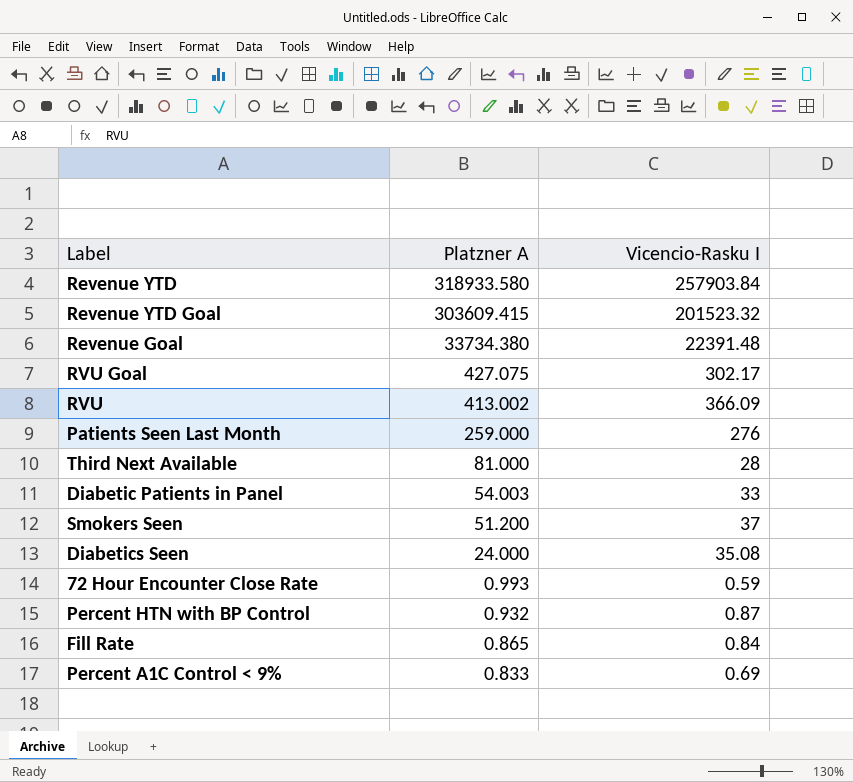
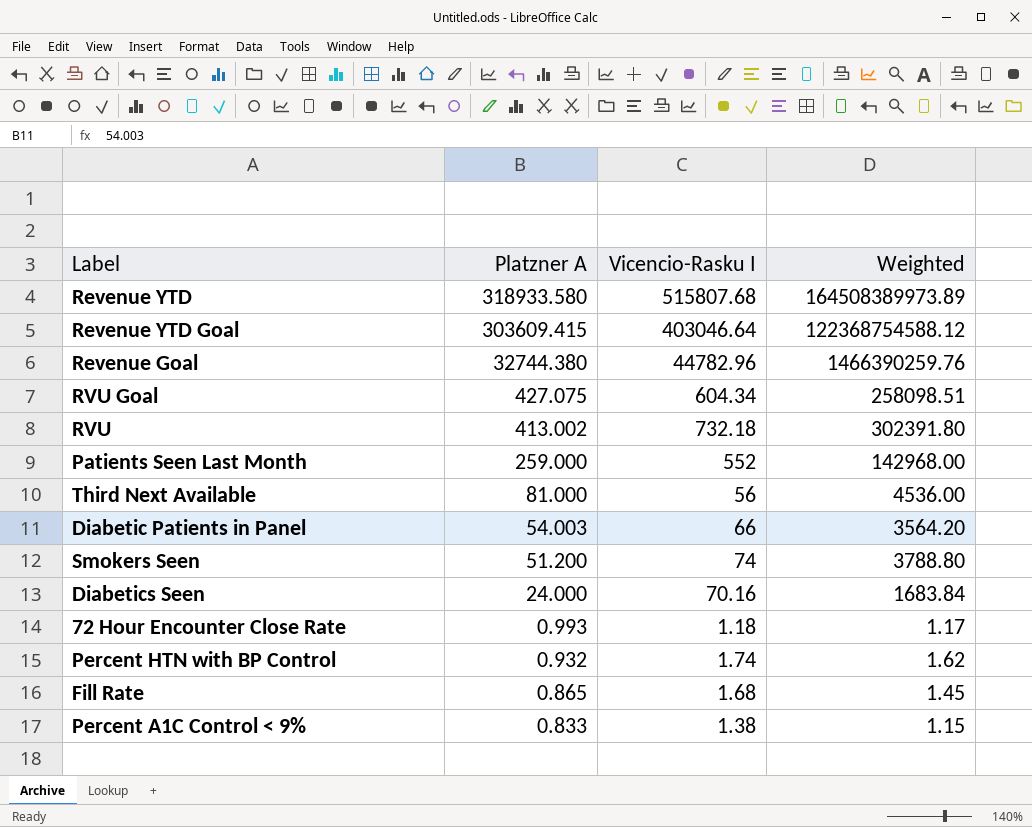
column Weighted | formula: none -> [Platzner A] * [Vicencio-Rasku I]
Revenue YTD | Vicencio-Rasku I: 257903.84 -> 515807.68
Revenue YTD Goal | Vicencio-Rasku I: 201523.32 -> 403046.64
Revenue Goal | Platzner A: 33734.380 -> 32744.380
Revenue Goal | Vicencio-Rasku I: 22391.48 -> 44782.96
RVU Goal | Vicencio-Rasku I: 302.17 -> 604.34
RVU | Vicencio-Rasku I: 366.09 -> 732.18
Patients Seen Last Month | Vicencio-Rasku I: 276 -> 552
Third Next Available | Vicencio-Rasku I: 28 -> 56
Diabetic Patients in Panel | Vicencio-Rasku I: 33 -> 66
Smokers Seen | Vicencio-Rasku I: 37 -> 74
Diabetics Seen | Vicencio-Rasku I: 35.08 -> 70.16
72 Hour Encounter Close Rate | Vicencio-Rasku I: 0.59 -> 1.18
Percent HTN with BP Control | Vicencio-Rasku I: 0.87 -> 1.74
Fill Rate | Vicencio-Rasku I: 0.84 -> 1.68
Percent A1C Control < 9% | Vicencio-Rasku I: 0.69 -> 1.38

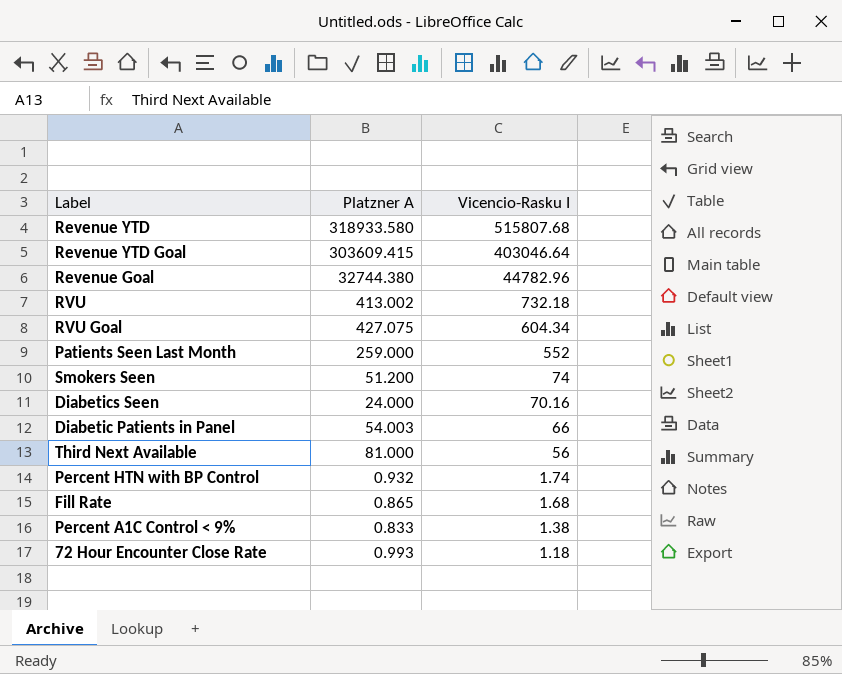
row order: Platzner A descending -> Vicencio-Rasku I descending
column Weighted | formula: [Platzner A] * [Vicencio-Rasku I] -> none

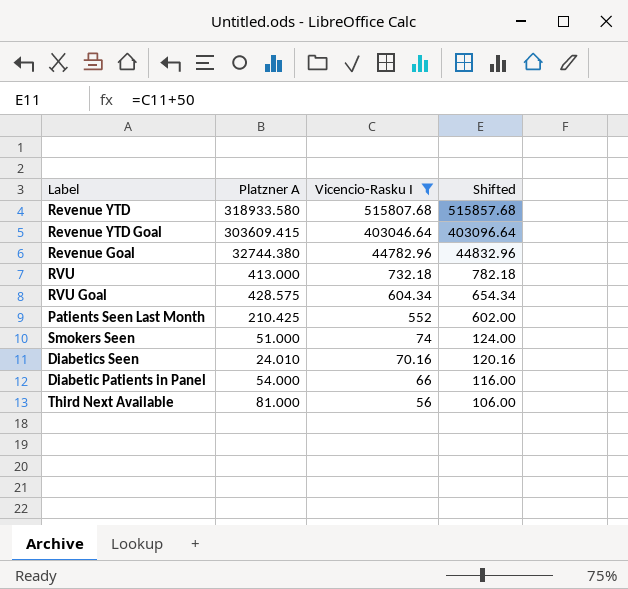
filter: none -> Vicencio-Rasku I >= 56
column Shifted | formula: none -> [Vicencio-Rasku I] + 50
RVU | Platzner A: 413.002 -> 413.000
RVU Goal | Platzner A: 427.075 -> 428.575
Patients Seen Last Month | Platzner A: 259.000 -> 210.425
Smokers Seen | Platzner A: 51.200 -> 51.000
Diabetics Seen | Platzner A: 24.000 -> 24.010
Diabetic Patients in Panel | Platzner A: 54.003 -> 54.000

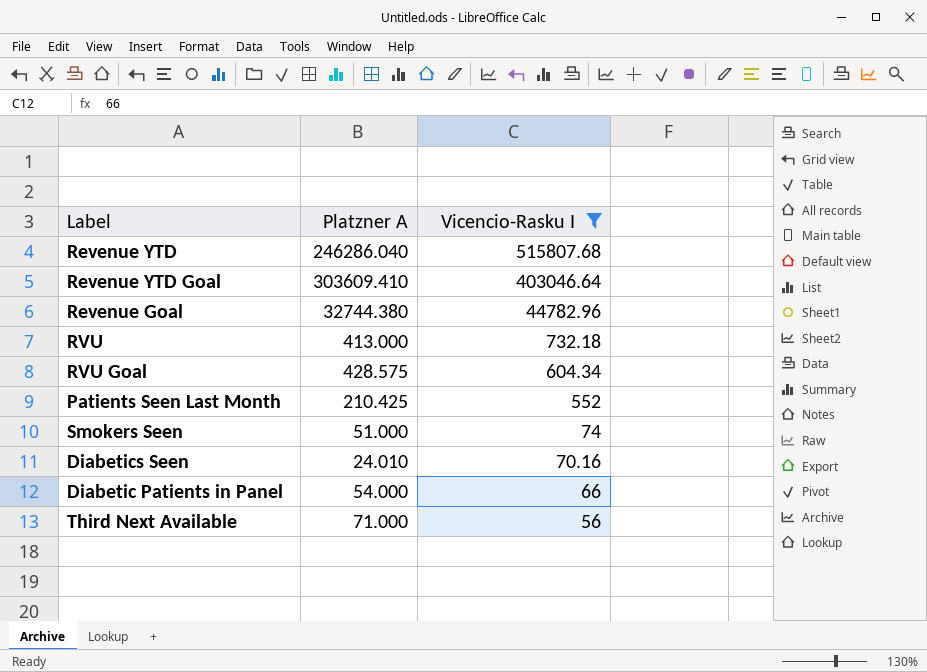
column Shifted | formula: [Vicencio-Rasku I] + 50 -> none
Revenue YTD | Platzner A: 318933.580 -> 246286.040
Revenue YTD Goal | Platzner A: 303609.415 -> 303609.410
Third Next Available | Platzner A: 81.000 -> 71.000

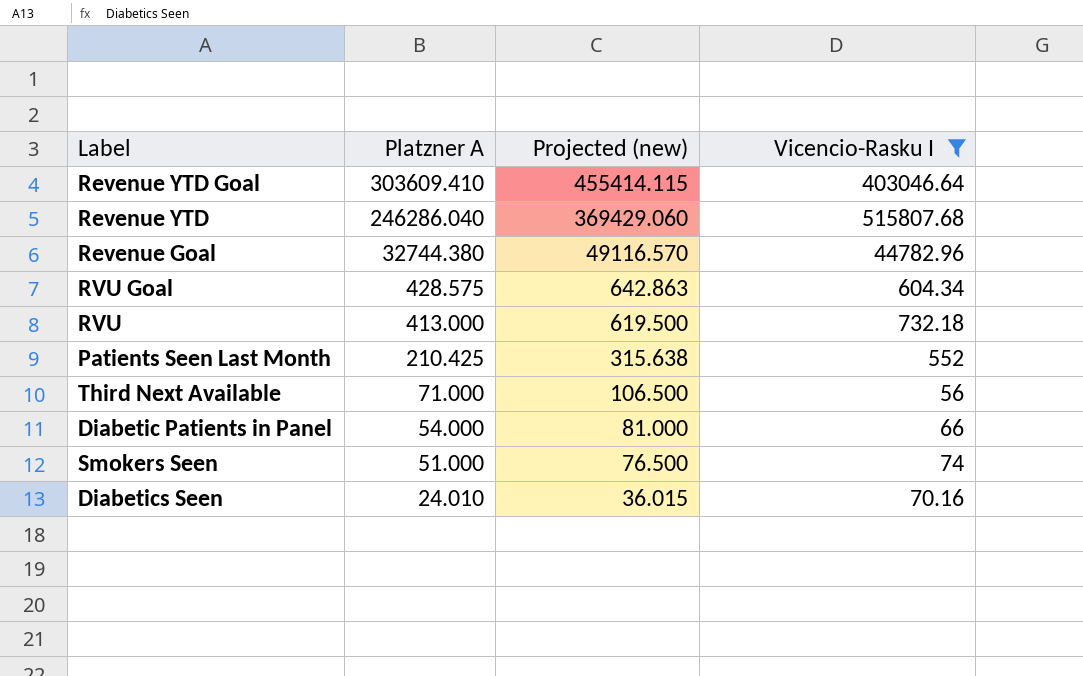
row order: Vicencio-Rasku I descending -> Platzner A descending
column Projected (new) | formula: none -> [Platzner A] * 1.5

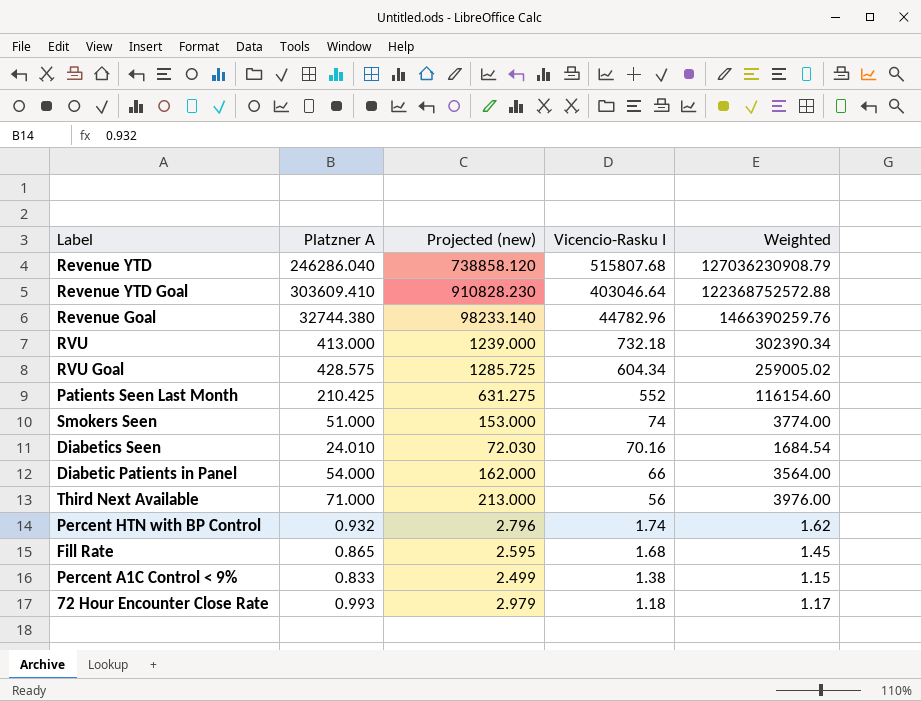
filter: Vicencio-Rasku I >= 56 -> none
row order: Platzner A descending -> Vicencio-Rasku I descending
column Projected (new) | formula: [Platzner A] * 1.5 -> [Platzner A] * 3
column Weighted | formula: none -> [Platzner A] * [Vicencio-Rasku I]

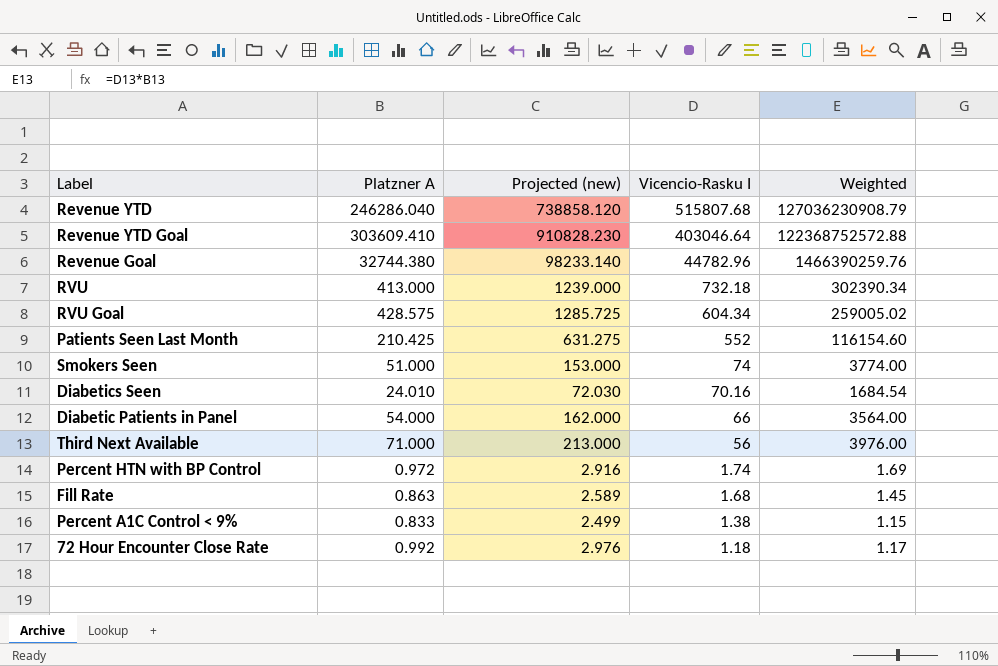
Percent HTN with BP Control | Platzner A: 0.932 -> 0.972
Percent HTN with BP Control | Projected (new): 2.796 -> 2.916
Percent HTN with BP Control | Weighted: 1.62 -> 1.69
Fill Rate | Platzner A: 0.865 -> 0.863
Fill Rate | Projected (new): 2.595 -> 2.589
72 Hour Encounter Close Rate | Platzner A: 0.993 -> 0.992
72 Hour Encounter Close Rate | Projected (new): 2.979 -> 2.976

